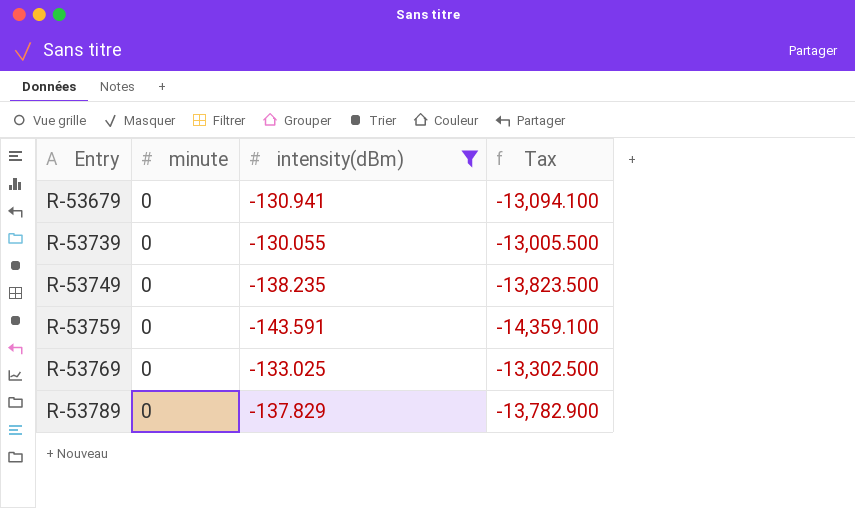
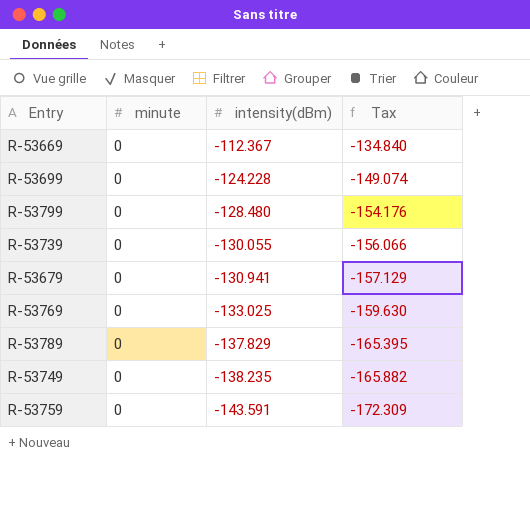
filter: intensity(dBm) <= -130.055 -> none
row order: Entry ascending -> intensity(dBm) descending
column Tax | formula: [intensity(dBm)] * 100 -> [intensity(dBm)] * 1.2

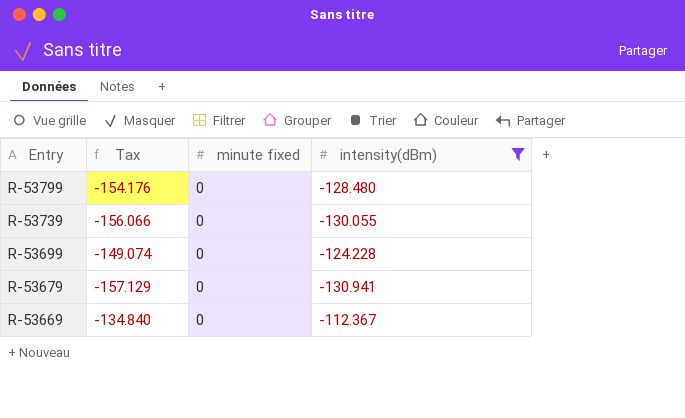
filter: none -> intensity(dBm) >= -130.941
row order: intensity(dBm) descending -> Entry descending
column Tax | position: 4 -> 2
column name: minute -> minute fixed

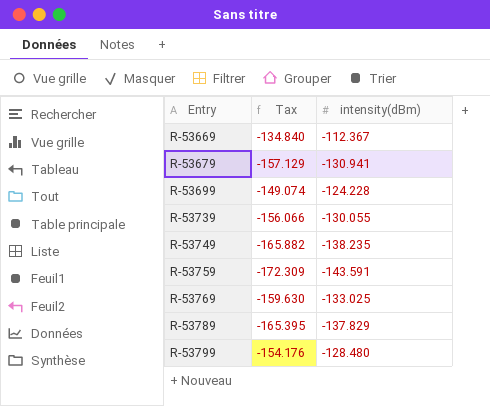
filter: intensity(dBm) >= -130.941 -> none
row order: Entry descending -> Entry ascending
column minute fixed | position: 3 -> none

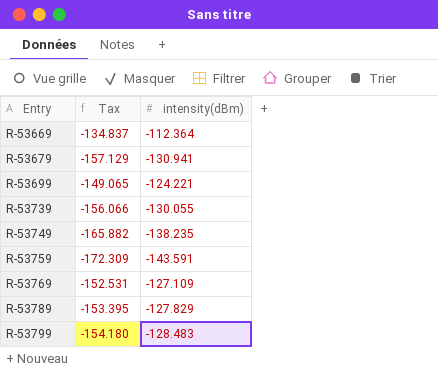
R-53669 | Tax: -134.840 -> -134.837
R-53669 | intensity(dBm): -112.367 -> -112.364
R-53699 | Tax: -149.074 -> -149.065
R-53699 | intensity(dBm): -124.228 -> -124.221
R-53769 | Tax: -159.630 -> -152.531
R-53769 | intensity(dBm): -133.025 -> -127.109
R-53789 | Tax: -165.395 -> -153.395
R-53789 | intensity(dBm): -137.829 -> -127.829
R-53799 | Tax: -154.176 -> -154.180
R-53799 | intensity(dBm): -128.480 -> -128.483

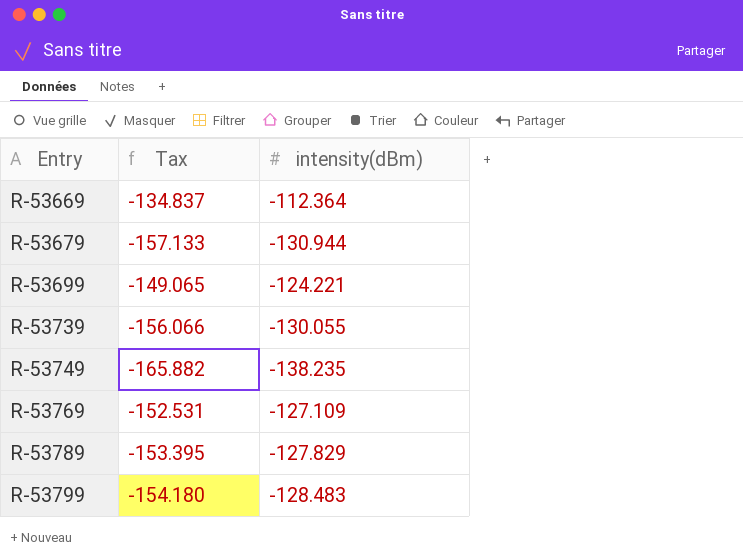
row R-53759: -172.309 | -143.591 -> none
R-53679 | Tax: -157.129 -> -157.133
R-53679 | intensity(dBm): -130.941 -> -130.944

